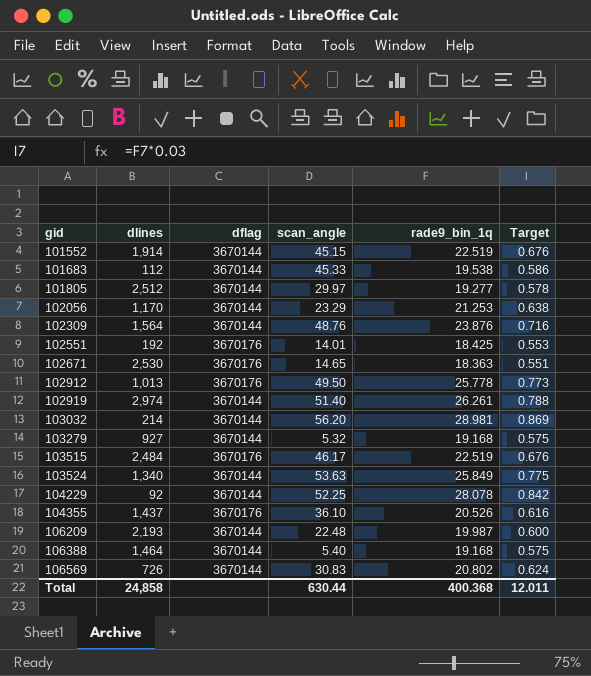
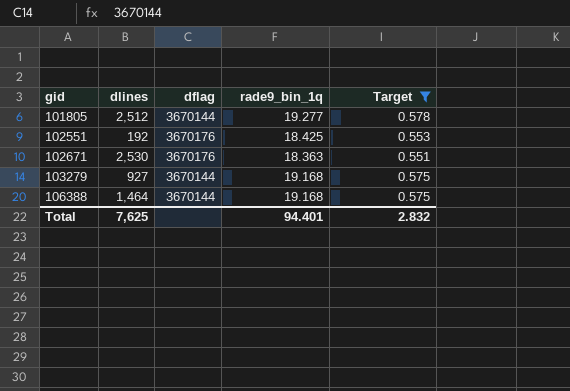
filter: none -> Target <= 0.578
column scan_angle | position: 4 -> none
Total | dlines: 24,858 -> 7,625
Total | rade9_bin_1q: 400.368 -> 94.401
Total | Target: 12.011 -> 2.832

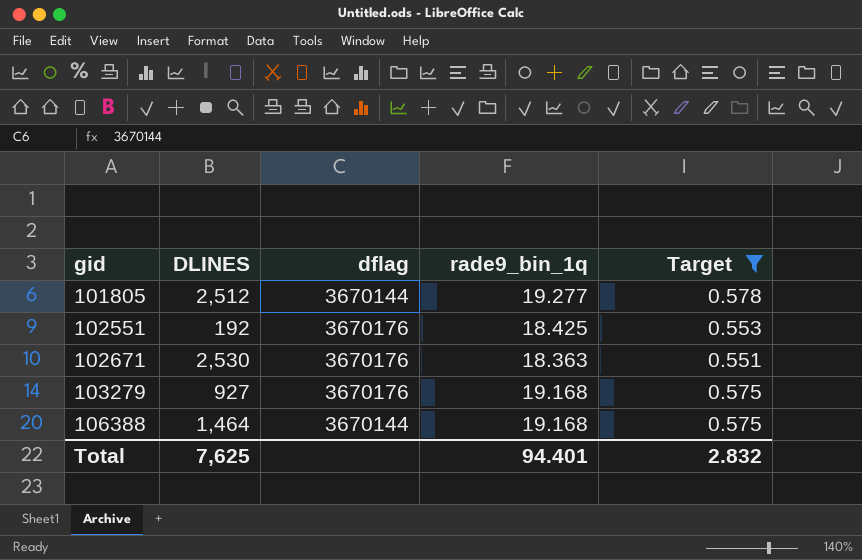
column name: dlines -> DLINES
103279 | dflag: 3670144 -> 3670176

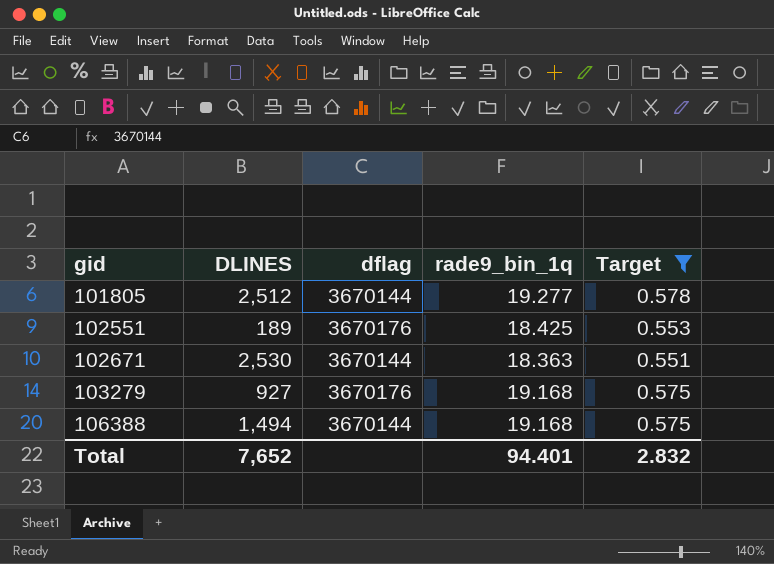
102551 | DLINES: 192 -> 189
102671 | dflag: 3670176 -> 3670144
106388 | DLINES: 1,464 -> 1,494
Total | DLINES: 7,625 -> 7,652

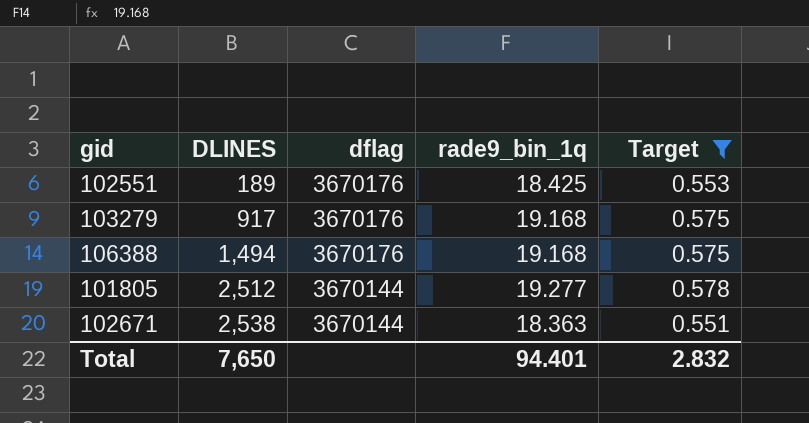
row order: gid ascending -> DLINES ascending
103279 | DLINES: 927 -> 917
106388 | dflag: 3670144 -> 3670176
102671 | DLINES: 2,530 -> 2,538
Total | DLINES: 7,652 -> 7,650

